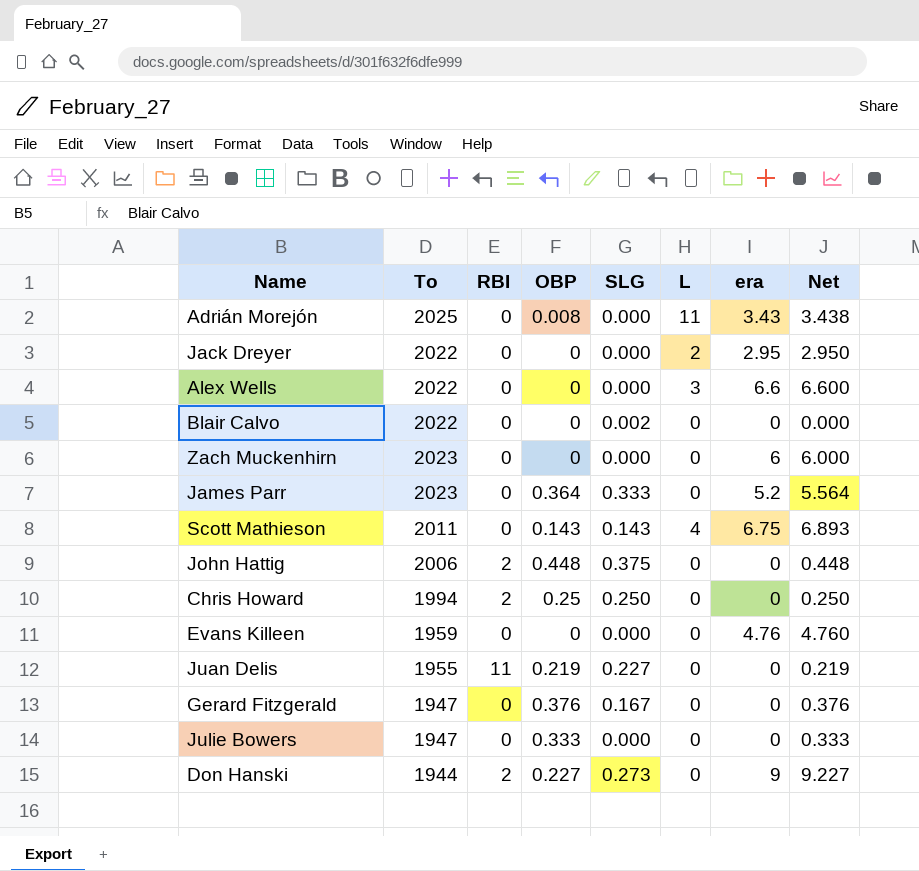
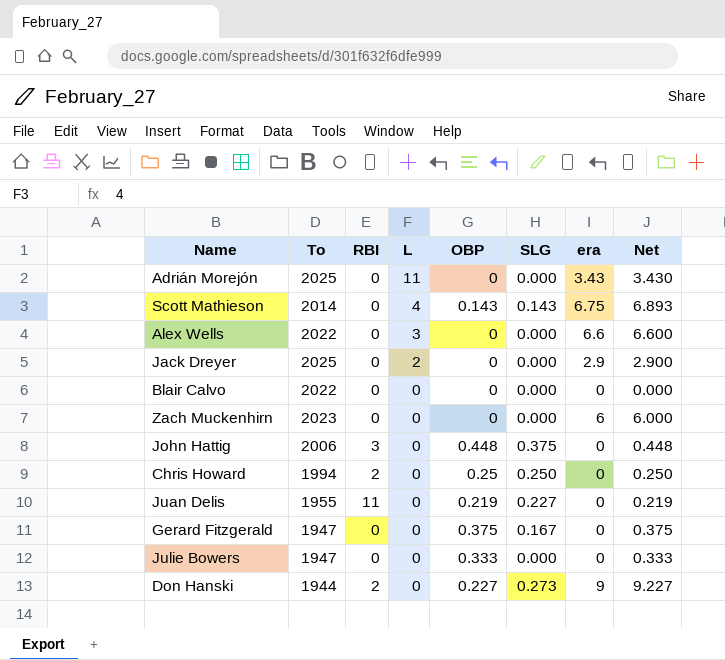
row order: none -> L descending
column L | position: 6 -> 4
row James Parr: 2023 | 0 | 0.364 | 0.333 | 0 | 5.2 | 5.564 -> none
row Evans Killeen: 1959 | 0 | 0 | 0.000 | 0 | 4.76 | 4.760 -> none
Adrián Morejón | OBP: 0.008 -> 0
Adrián Morejón | Net: 3.438 -> 3.430
Scott Mathieson | To: 2011 -> 2014
Jack Dreyer | To: 2022 -> 2025
Jack Dreyer | era: 2.95 -> 2.9
Jack Dreyer | Net: 2.950 -> 2.900
Blair Calvo | SLG: 0.002 -> 0.000
John Hattig | RBI: 2 -> 3
Gerard Fitzgerald | OBP: 0.376 -> 0.375
Gerard Fitzgerald | Net: 0.376 -> 0.375

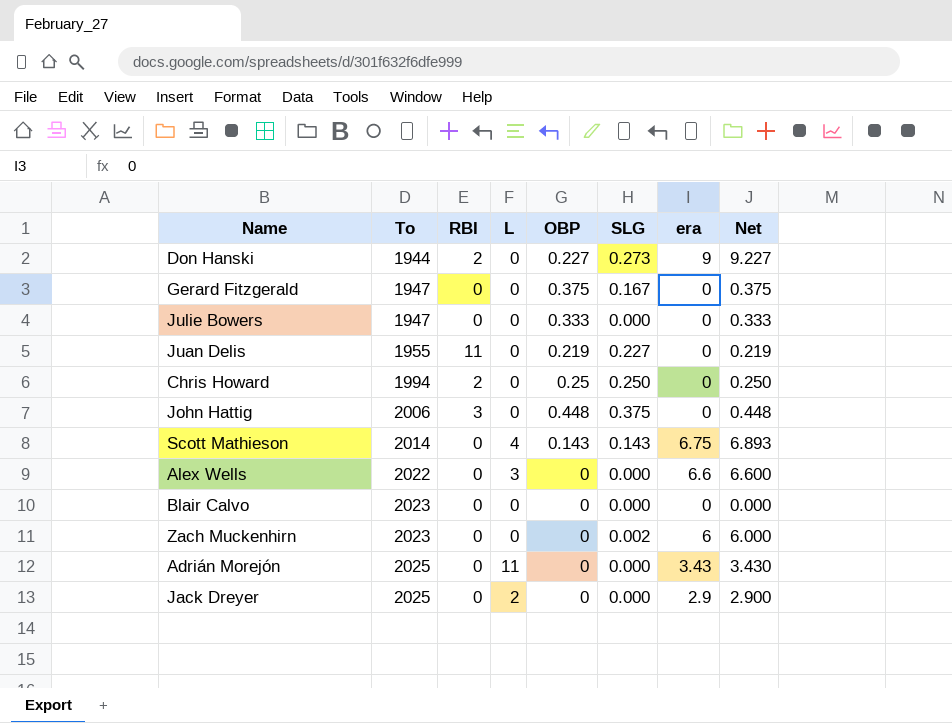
row order: L descending -> To ascending
Blair Calvo | To: 2022 -> 2023
Zach Muckenhirn | SLG: 0.000 -> 0.002

